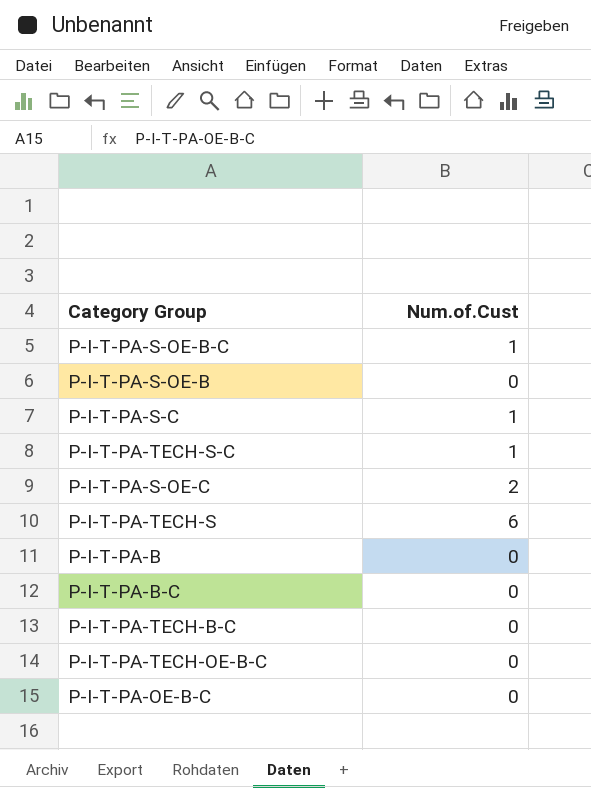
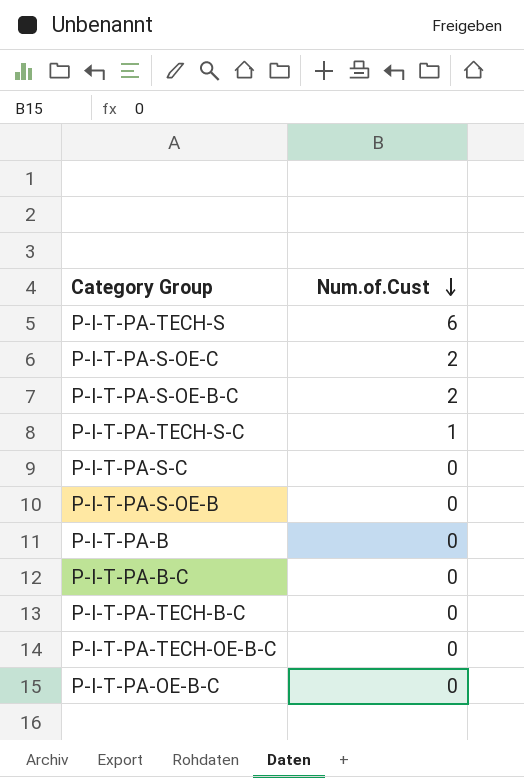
row order: none -> Num.of.Cust descending
P-I-T-PA-S-OE-B-C | Num.of.Cust: 1 -> 2
P-I-T-PA-S-C | Num.of.Cust: 1 -> 0

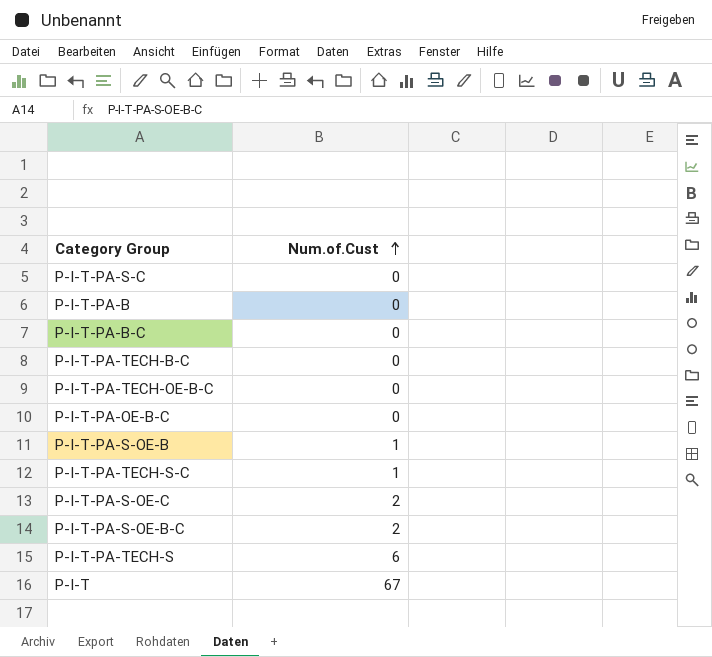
row order: Num.of.Cust descending -> Num.of.Cust ascending
P-I-T-PA-S-OE-B | Num.of.Cust: 0 -> 1
row P-I-T: none -> 67

